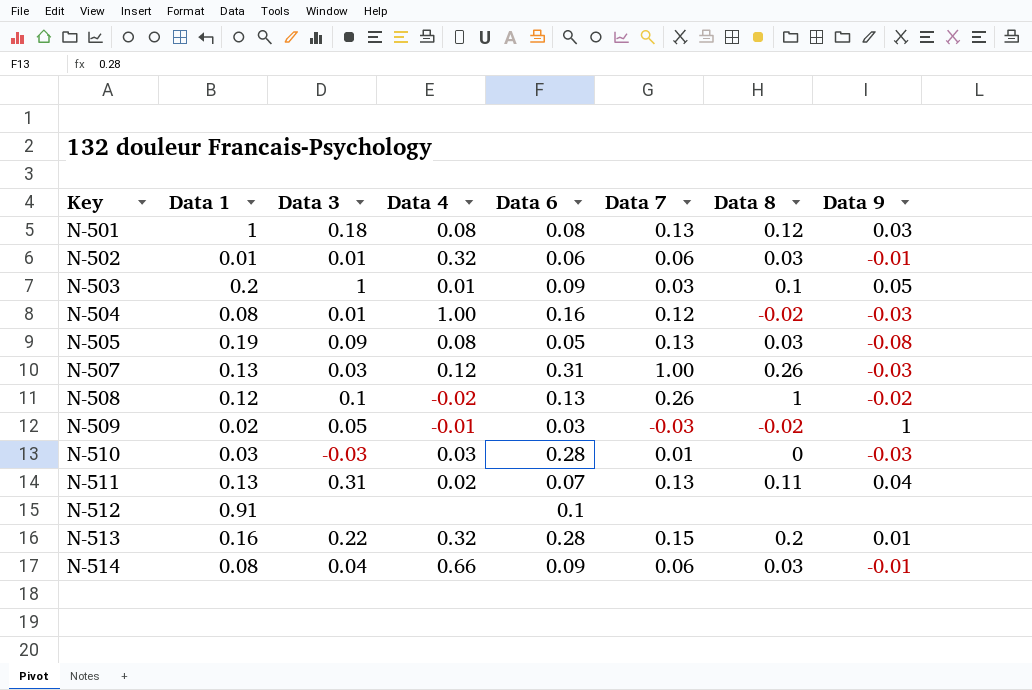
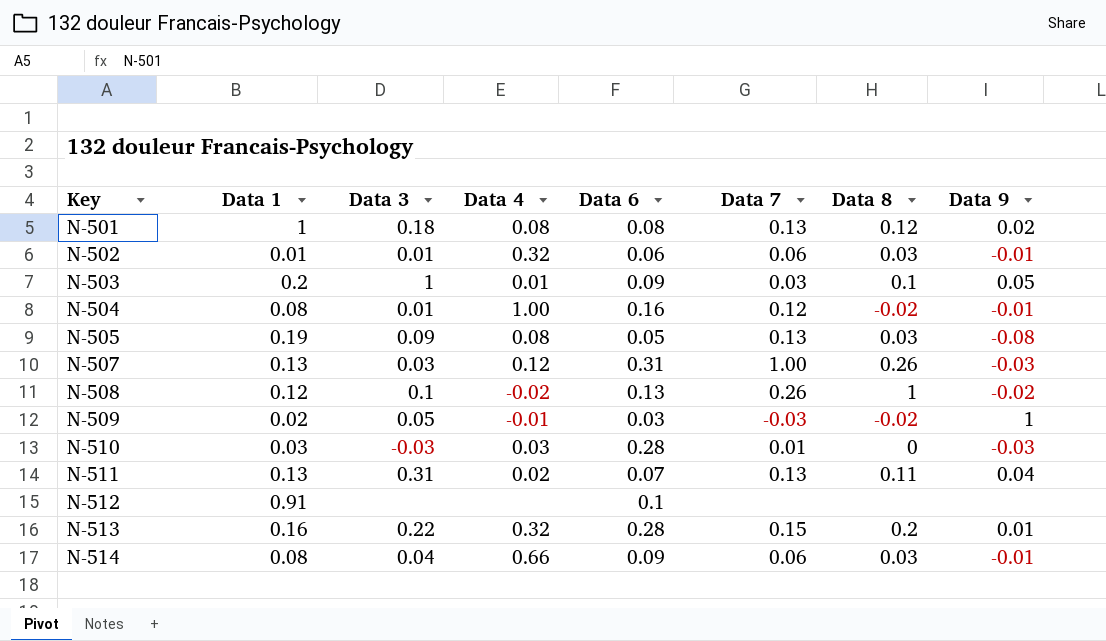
N-501 | Data 9: 0.03 -> 0.02
N-504 | Data 9: -0.03 -> -0.01

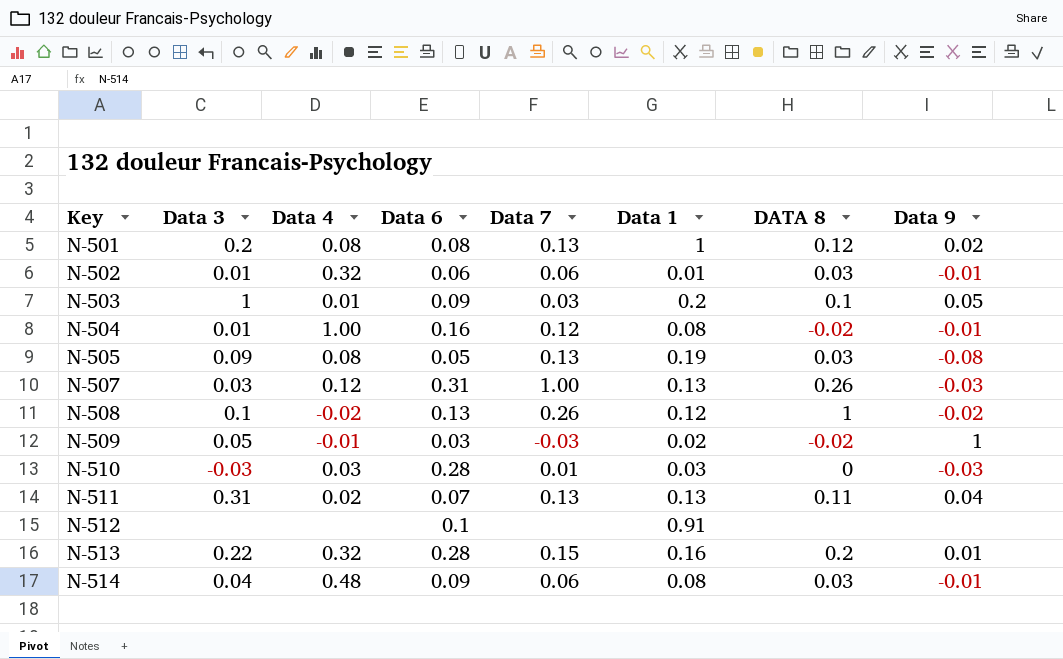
column Data 1 | position: 2 -> 6
column name: Data 8 -> DATA 8
N-501 | Data 3: 0.18 -> 0.2
N-514 | Data 4: 0.66 -> 0.48

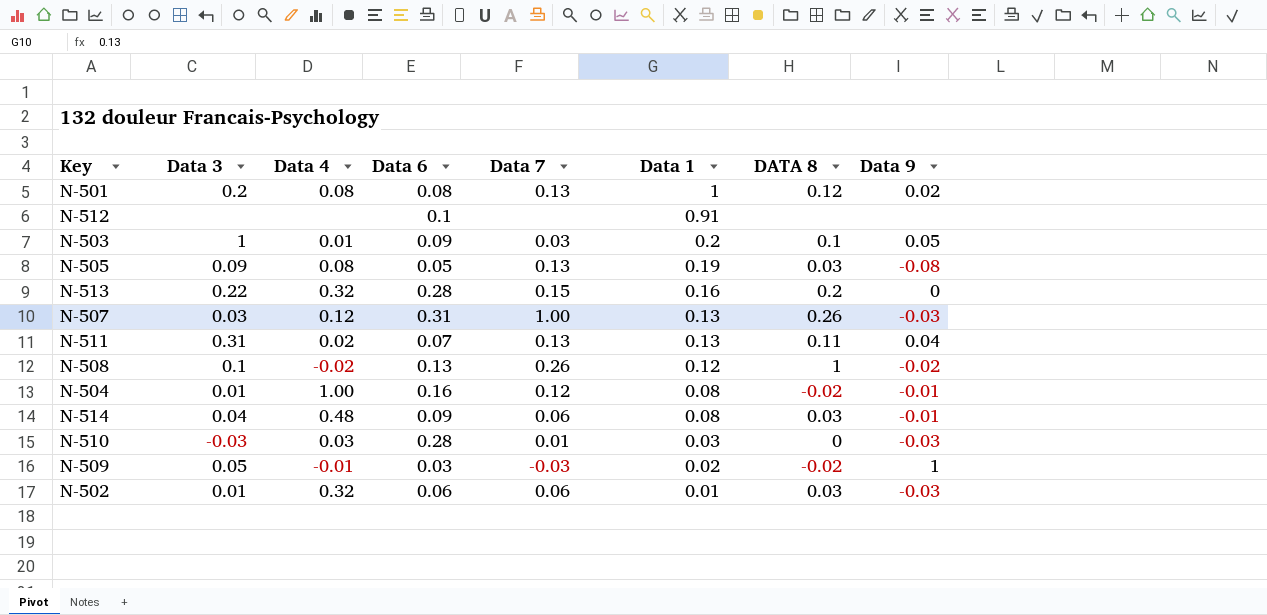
row order: Key ascending -> Data 1 descending
N-513 | Data 9: 0.01 -> 0
N-502 | Data 9: -0.01 -> -0.03

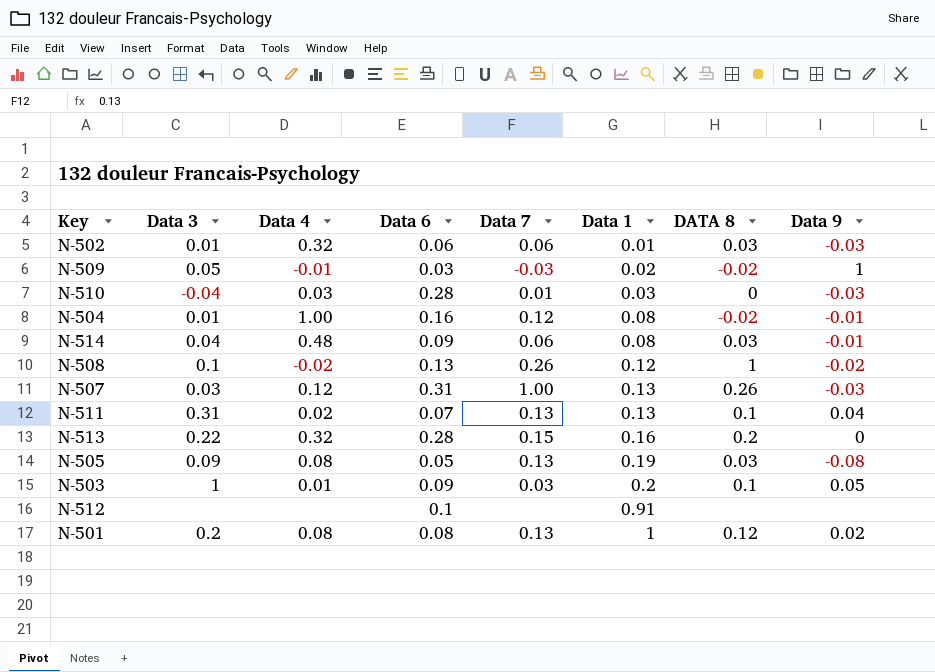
row order: Data 1 descending -> Data 1 ascending
N-510 | Data 3: -0.03 -> -0.04
N-511 | DATA 8: 0.11 -> 0.1

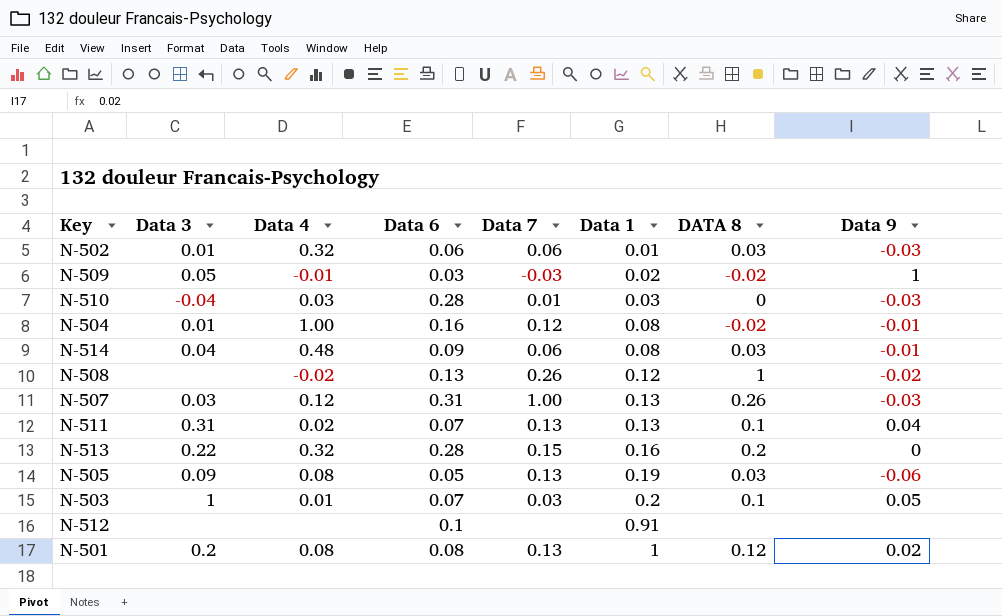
N-508 | Data 3: 0.1 -> none
N-505 | Data 9: -0.08 -> -0.06
N-503 | Data 6: 0.09 -> 0.07

